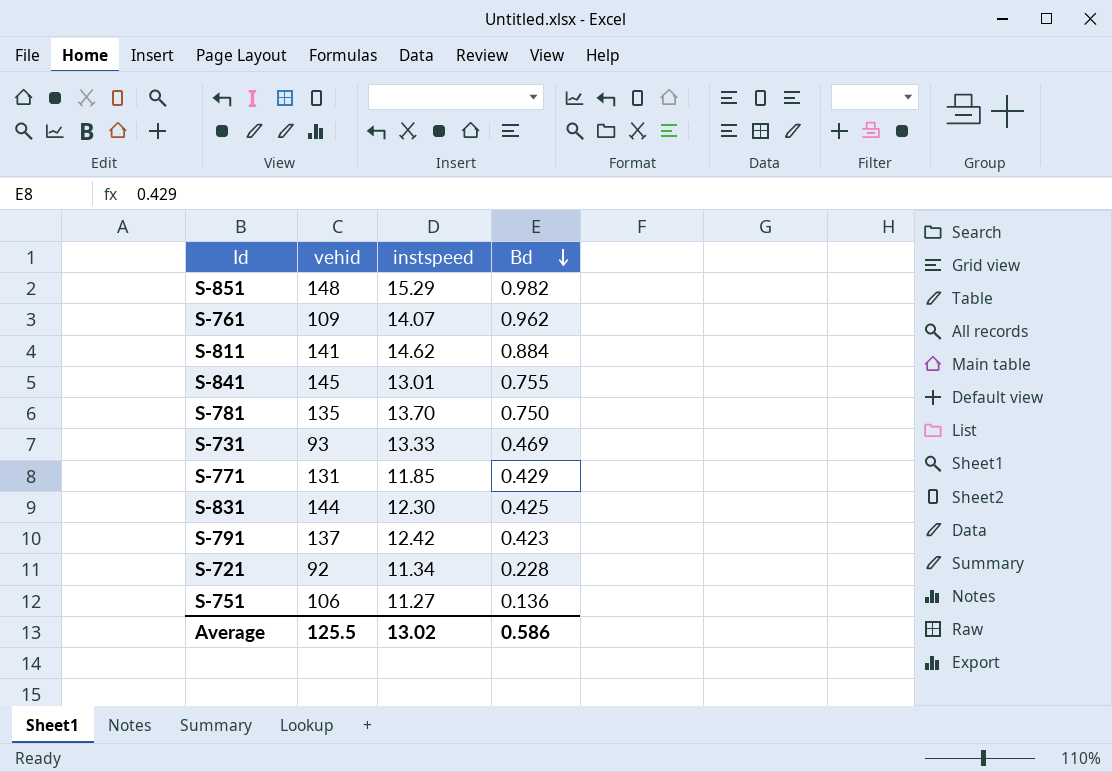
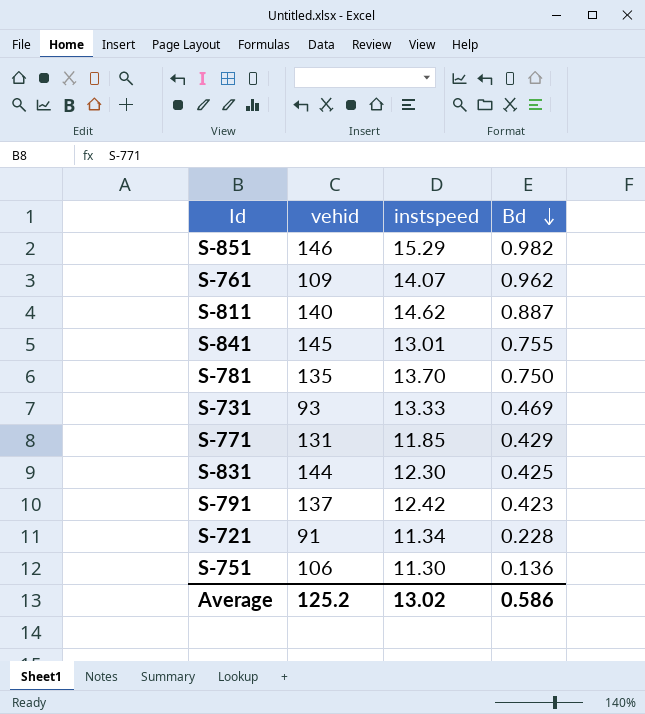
S-851 | vehid: 148 -> 146
S-811 | vehid: 141 -> 140
S-811 | Bd: 0.884 -> 0.887
S-721 | vehid: 92 -> 91
S-751 | instspeed: 11.27 -> 11.30
Average | vehid: 125.5 -> 125.2

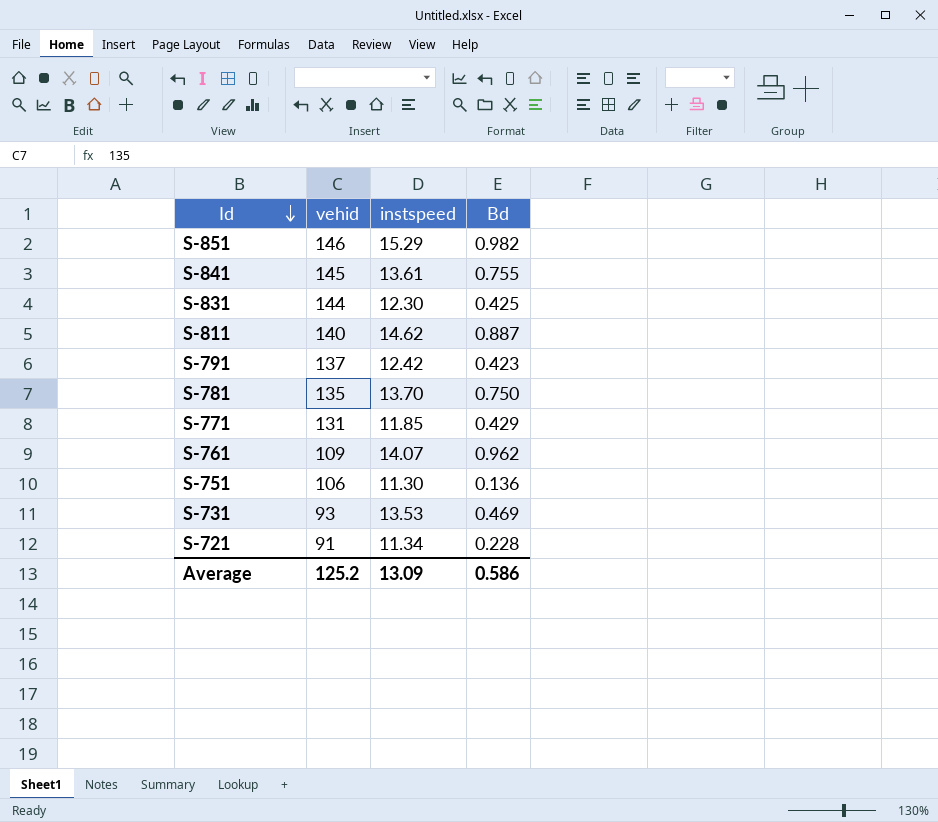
row order: Bd descending -> Id descending
S-841 | instspeed: 13.01 -> 13.61
S-731 | instspeed: 13.33 -> 13.53
Average | instspeed: 13.02 -> 13.09

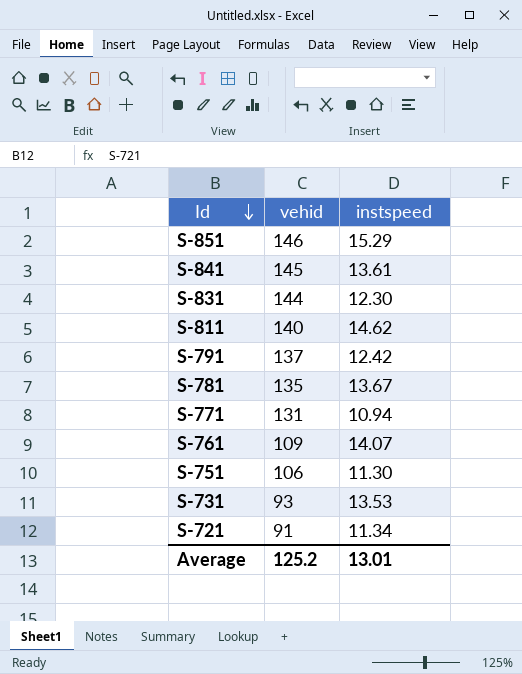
column Bd | position: 4 -> none
S-781 | instspeed: 13.70 -> 13.67
S-771 | instspeed: 11.85 -> 10.94
Average | instspeed: 13.09 -> 13.01

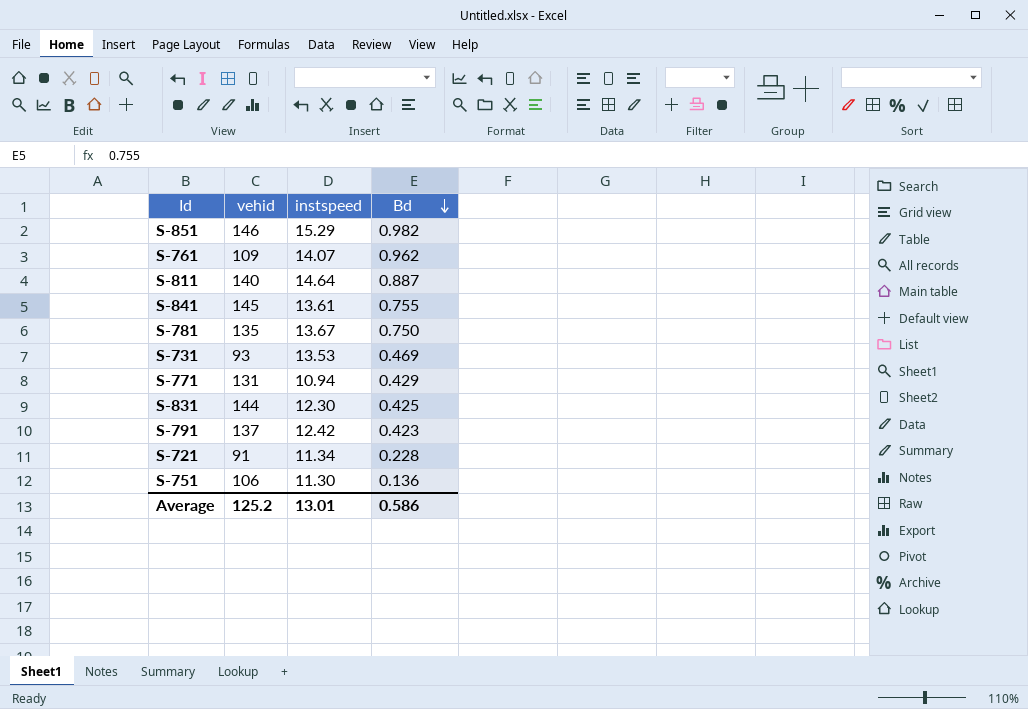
row order: Id descending -> Bd descending
column Bd | position: none -> 4
S-811 | instspeed: 14.62 -> 14.64

